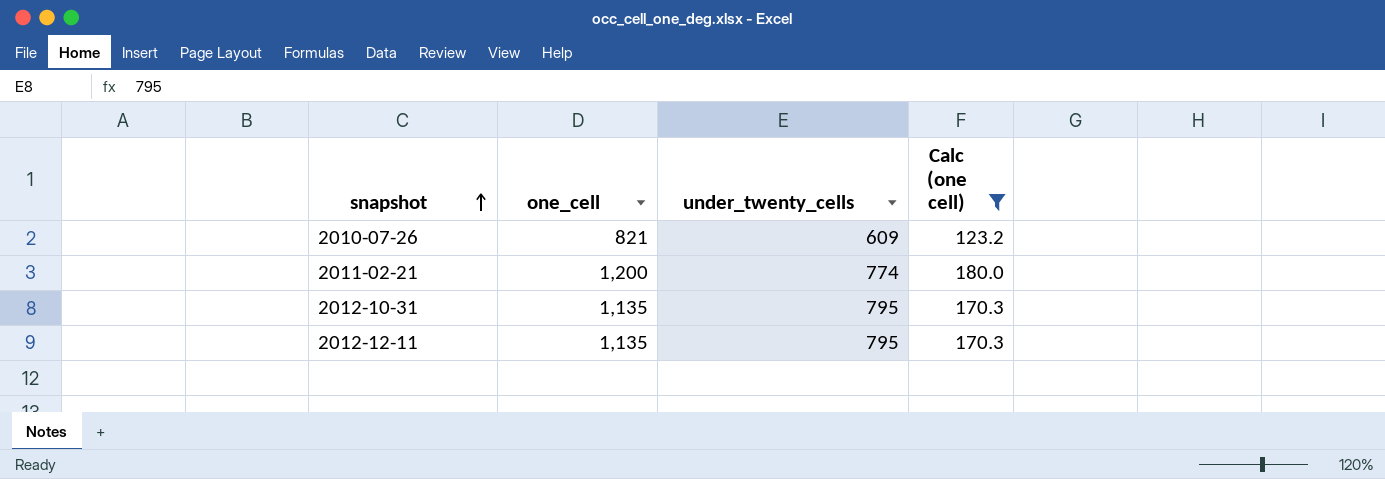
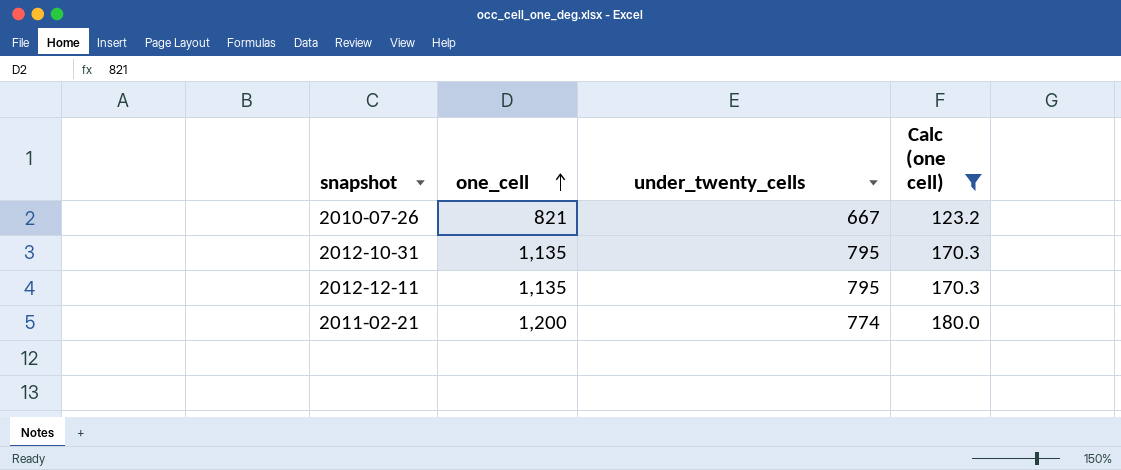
row order: snapshot ascending -> one_cell ascending
2010-07-26 | under_twenty_cells: 609 -> 667

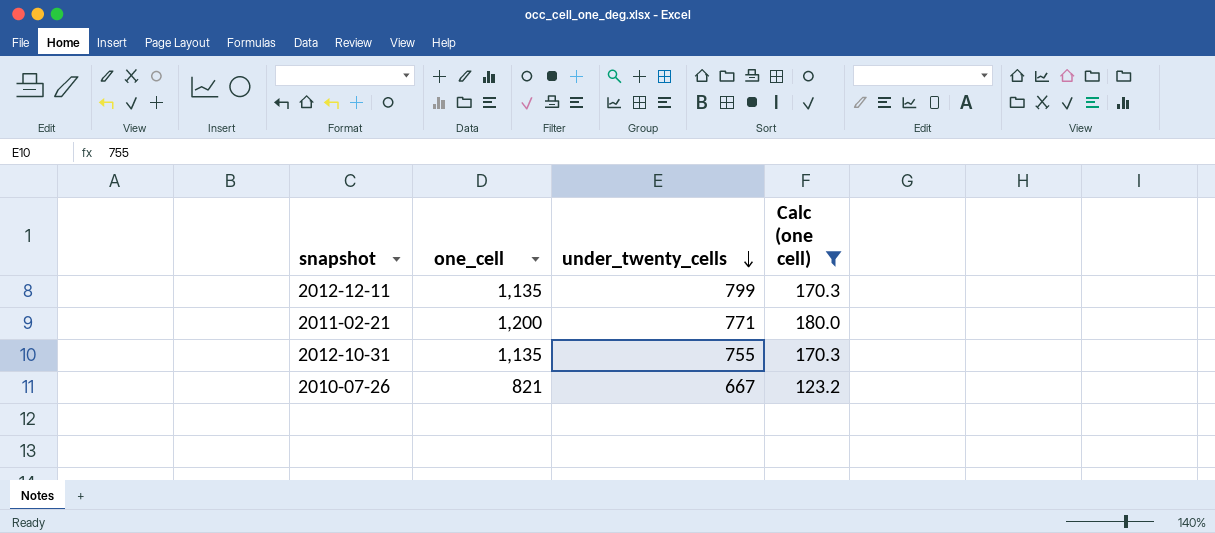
row order: one_cell ascending -> under_twenty_cells descending
2012-12-11 | under_twenty_cells: 795 -> 799
2011-02-21 | under_twenty_cells: 774 -> 771
2012-10-31 | under_twenty_cells: 795 -> 755

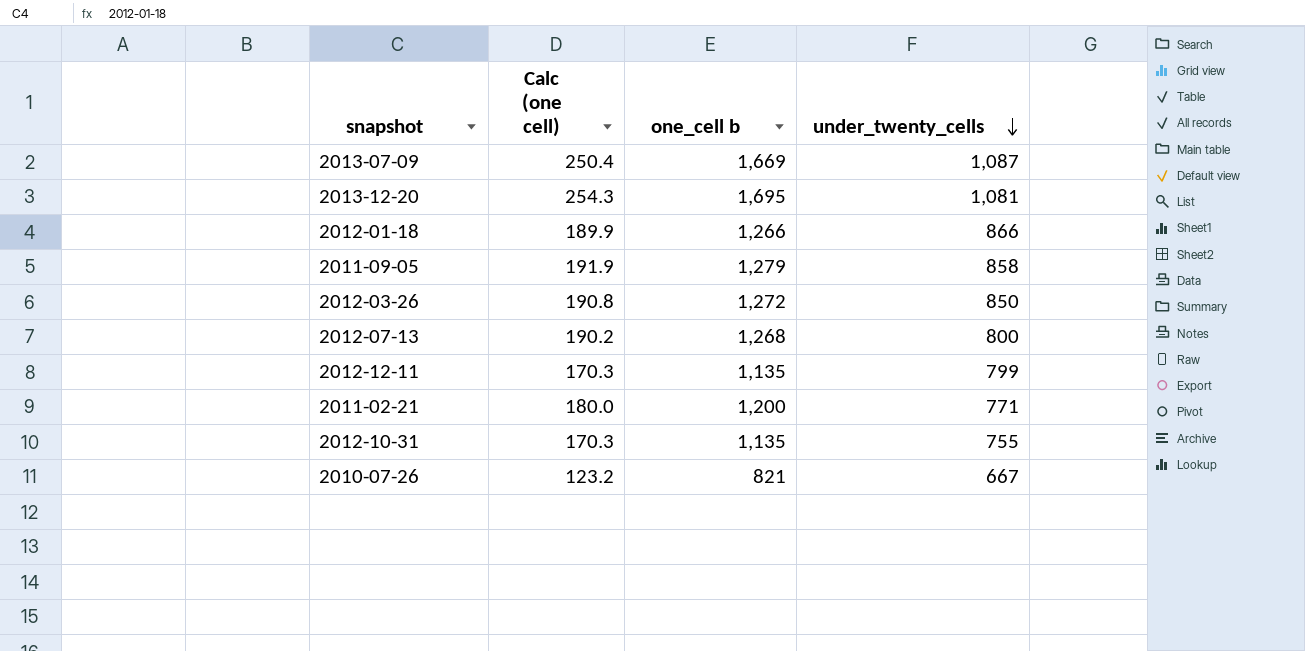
filter: Calc (one cell) <= 180.0 -> none
column Calc (one cell) | position: 4 -> 2
column name: one_cell -> one_cell b

